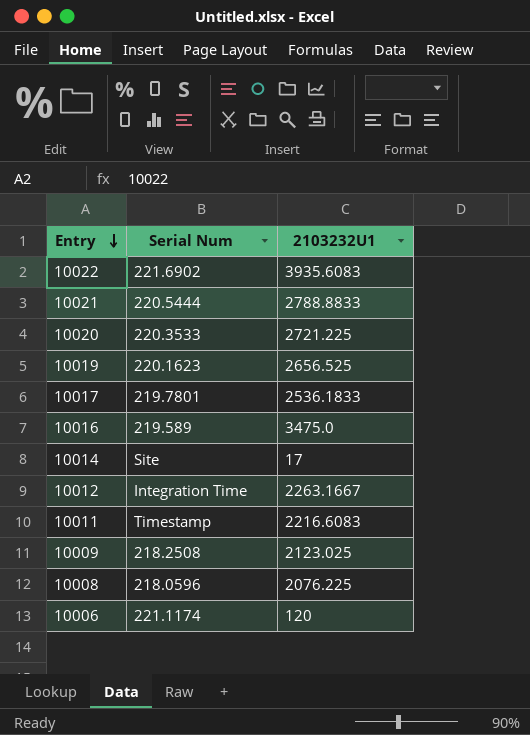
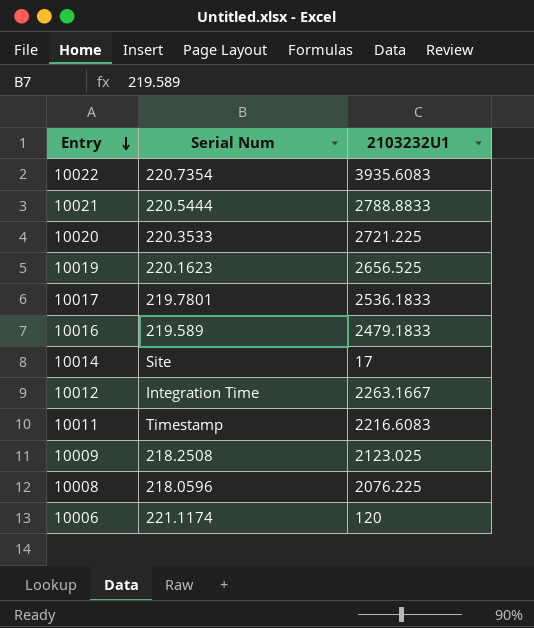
10022 | Serial Num: 221.6902 -> 220.7354
10016 | 2103232U1: 3475.0 -> 2479.1833

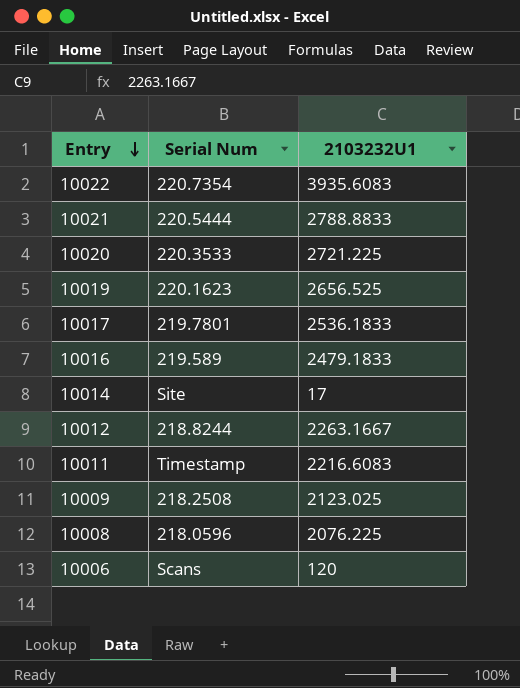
10012 | Serial Num: Integration Time -> 218.8244
10006 | Serial Num: 221.1174 -> Scans

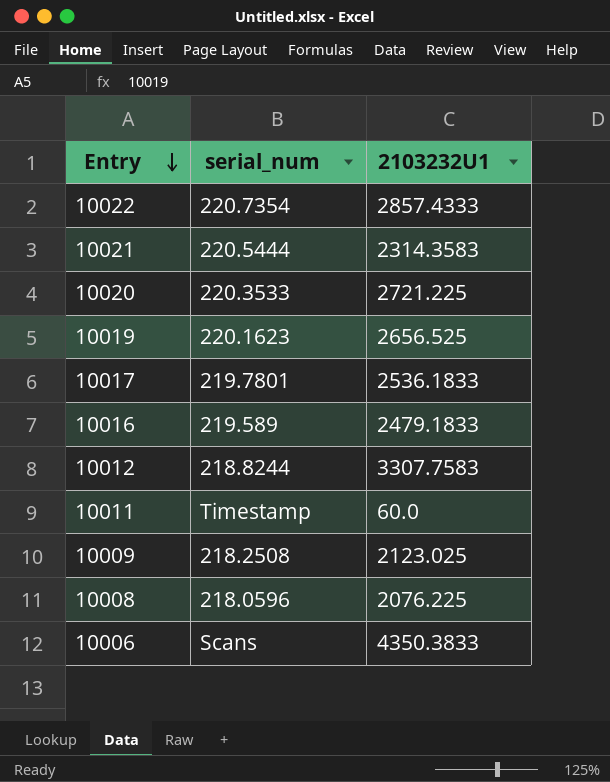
column name: Serial Num -> serial_num
row 10014: Site | 17 -> none
10022 | 2103232U1: 3935.6083 -> 2857.4333
10021 | 2103232U1: 2788.8833 -> 2314.3583
10012 | 2103232U1: 2263.1667 -> 3307.7583
10011 | 2103232U1: 2216.6083 -> 60.0
10006 | 2103232U1: 120 -> 4350.3833

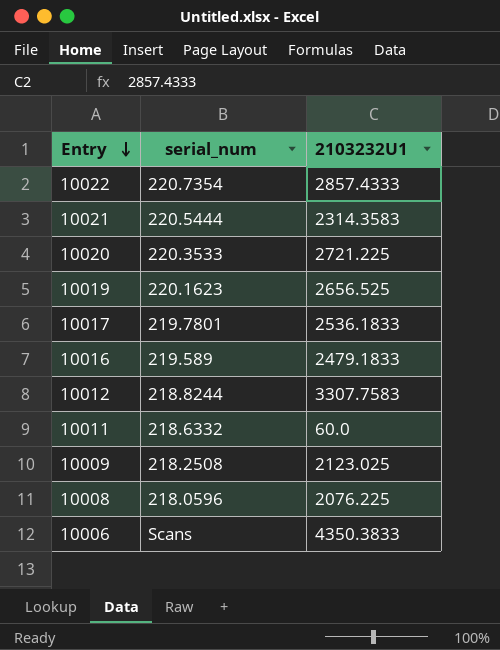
10011 | serial_num: Timestamp -> 218.6332

